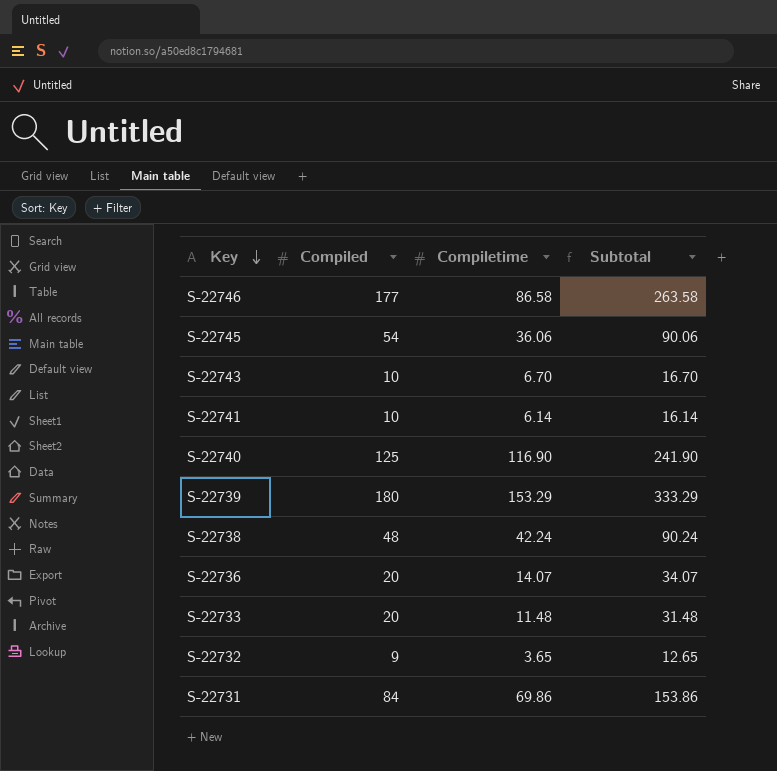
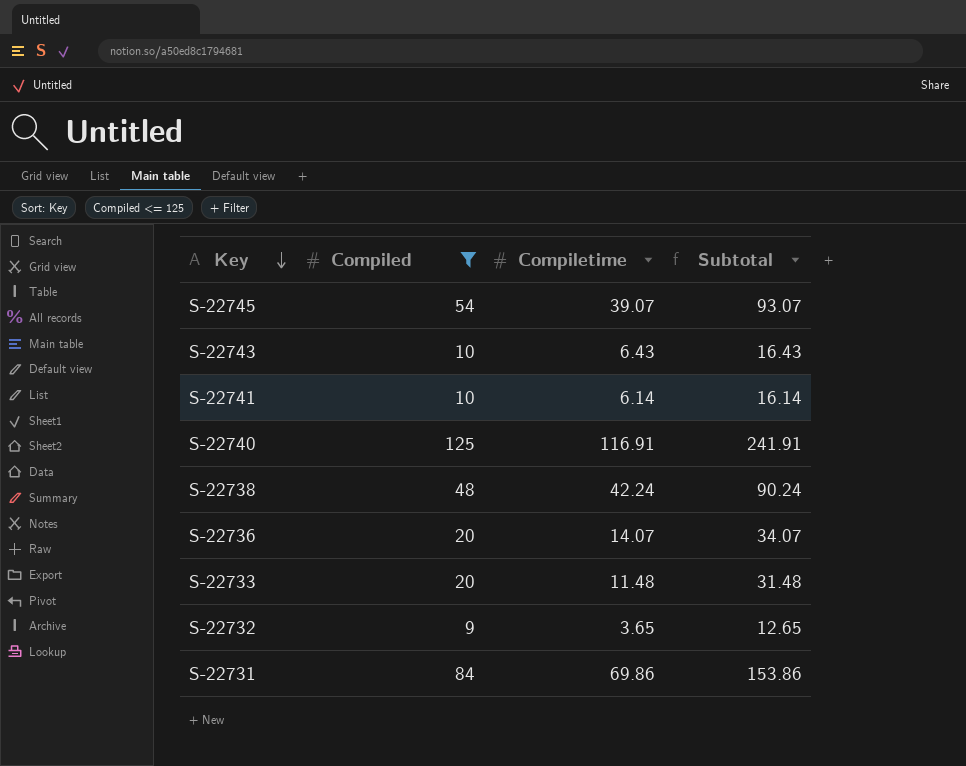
filter: none -> Compiled <= 125
S-22745 | Compiletime: 36.06 -> 39.07
S-22745 | Subtotal: 90.06 -> 93.07
S-22743 | Compiletime: 6.70 -> 6.43
S-22743 | Subtotal: 16.70 -> 16.43
S-22740 | Compiletime: 116.90 -> 116.91
S-22740 | Subtotal: 241.90 -> 241.91

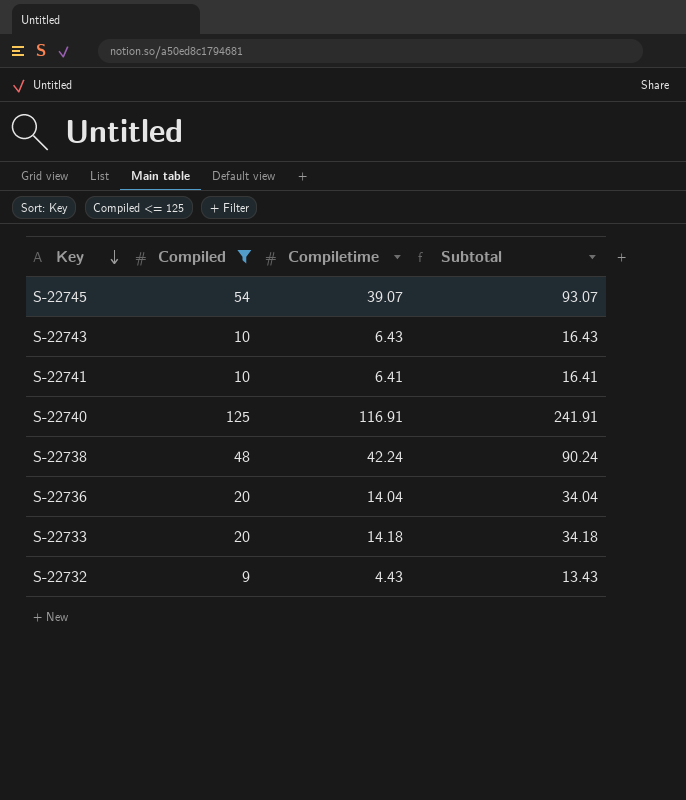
row S-22731: 84 | 69.86 | 153.86 -> none
S-22741 | Compiletime: 6.14 -> 6.41
S-22741 | Subtotal: 16.14 -> 16.41
S-22736 | Compiletime: 14.07 -> 14.04
S-22736 | Subtotal: 34.07 -> 34.04
S-22733 | Compiletime: 11.48 -> 14.18
S-22733 | Subtotal: 31.48 -> 34.18
S-22732 | Compiletime: 3.65 -> 4.43
S-22732 | Subtotal: 12.65 -> 13.43

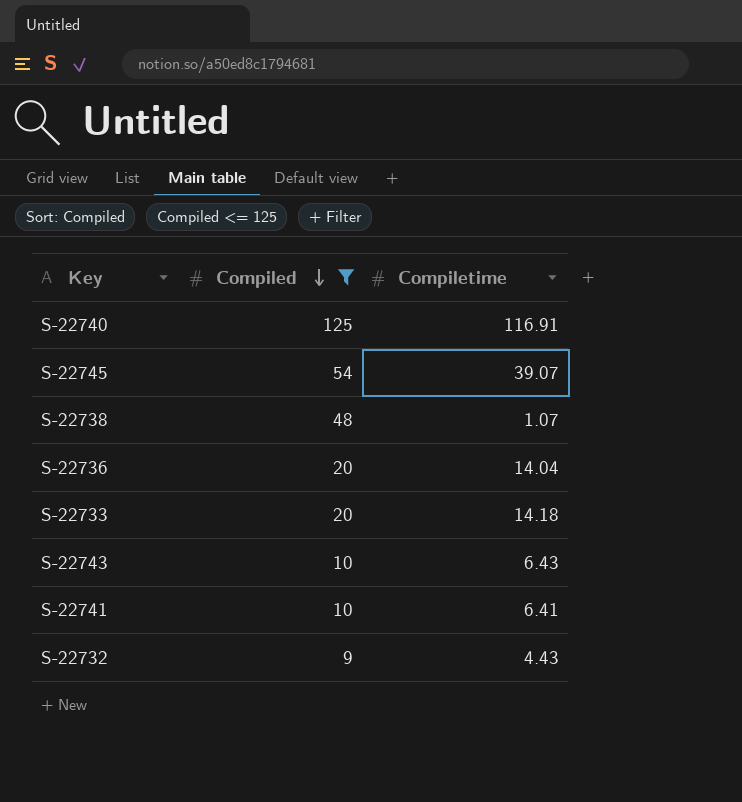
row order: Key descending -> Compiled descending
column Subtotal | formula: [Compiled] + [Compiletime] -> none
S-22738 | Compiletime: 42.24 -> 1.07

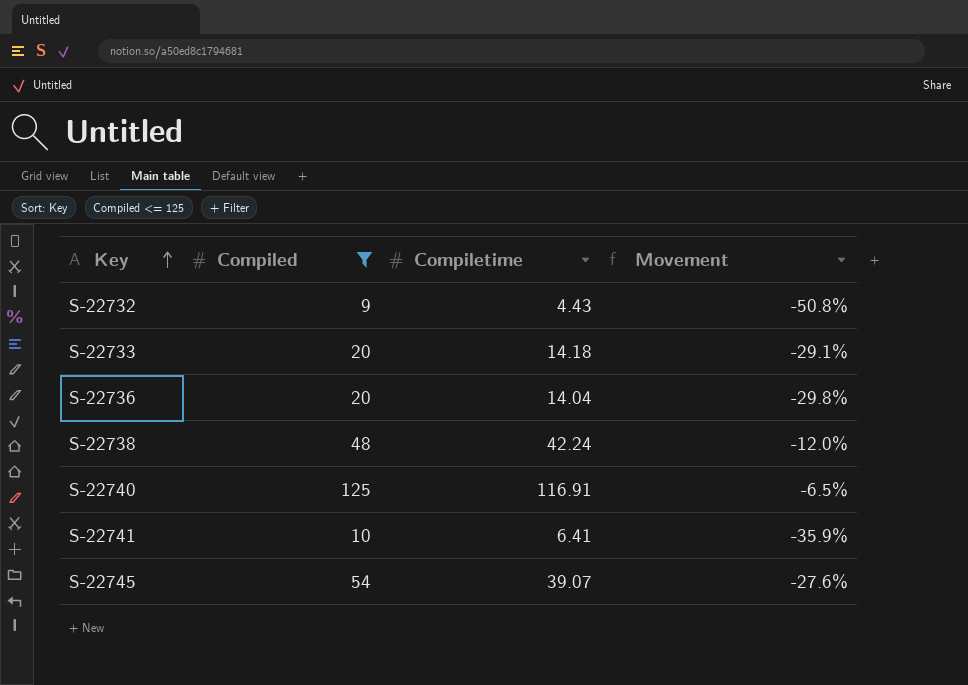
row order: Compiled descending -> Key ascending
column Movement | formula: none -> ([Compiletime] - [Compiled]) / [Compiled]
row S-22743: 10 | 6.43 -> none
S-22738 | Compiletime: 1.07 -> 42.24

